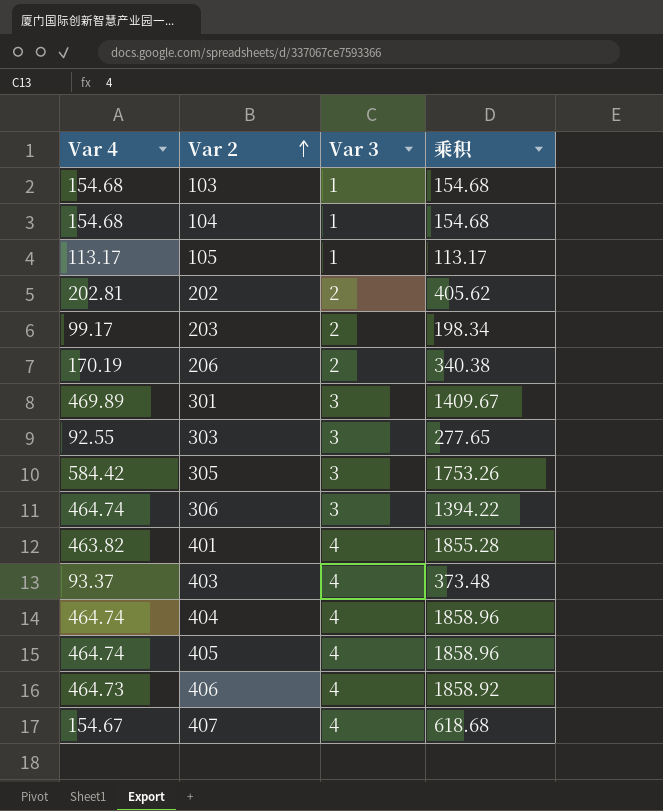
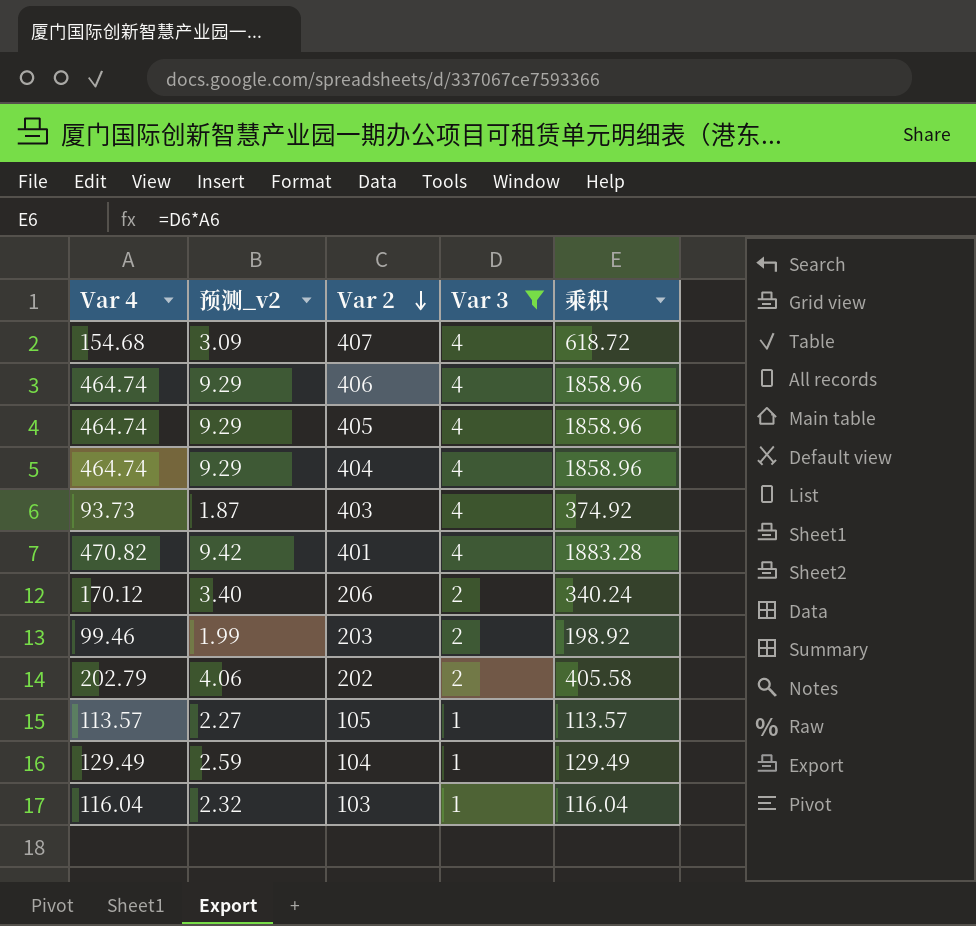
filter: none -> Var 3 != 3
row order: Var 2 ascending -> Var 2 descending
column 预测_v2 | formula: none -> [Var 4] * 0.02
407 | Var 4: 154.67 -> 154.68
407 | 乘积: 618.68 -> 618.72
406 | Var 4: 464.73 -> 464.74
406 | 乘积: 1858.92 -> 1858.96
403 | Var 4: 93.37 -> 93.73
403 | 乘积: 373.48 -> 374.92
401 | Var 4: 463.82 -> 470.82
401 | 乘积: 1855.28 -> 1883.28
206 | Var 4: 170.19 -> 170.12
206 | 乘积: 340.38 -> 340.24
203 | Var 4: 99.17 -> 99.46
203 | 乘积: 198.34 -> 198.92
202 | Var 4: 202.81 -> 202.79
202 | 乘积: 405.62 -> 405.58
105 | Var 4: 113.17 -> 113.57
105 | 乘积: 113.17 -> 113.57
104 | Var 4: 154.68 -> 129.49
104 | 乘积: 154.68 -> 129.49
103 | Var 4: 154.68 -> 116.04
103 | 乘积: 154.68 -> 116.04

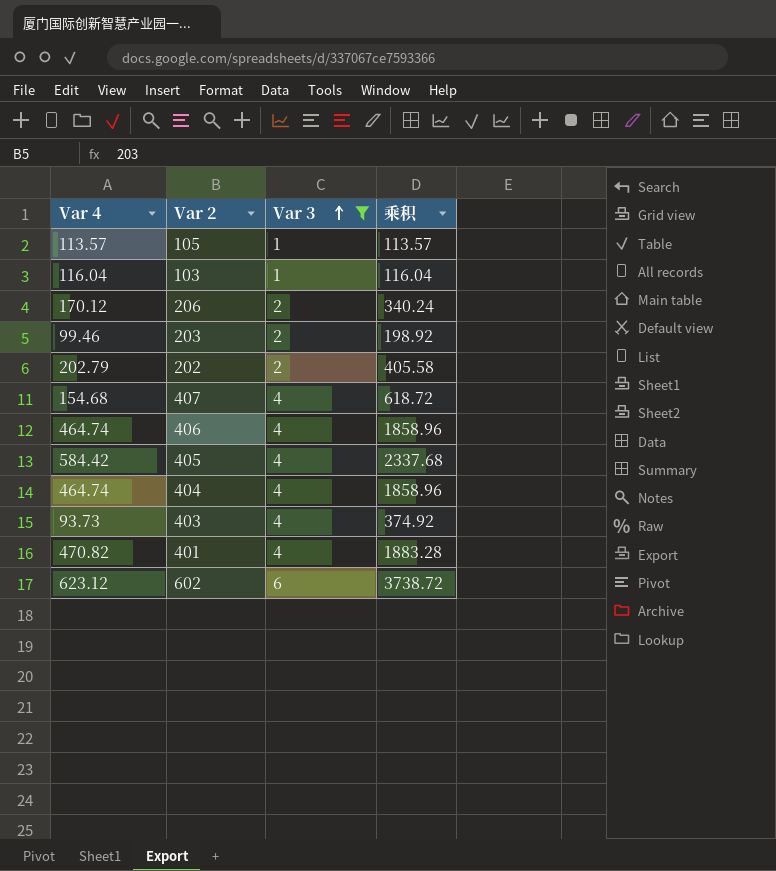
row order: Var 2 descending -> Var 3 ascending
column 预测_v2 | formula: [Var 4] * 0.02 -> none
row 104: 129.49 | 2.59 | 1 | 129.49 -> none
405 | Var 4: 464.74 -> 584.42
405 | 乘积: 1858.96 -> 2337.68
row 602: none -> 623.12 | 6 | 3738.72

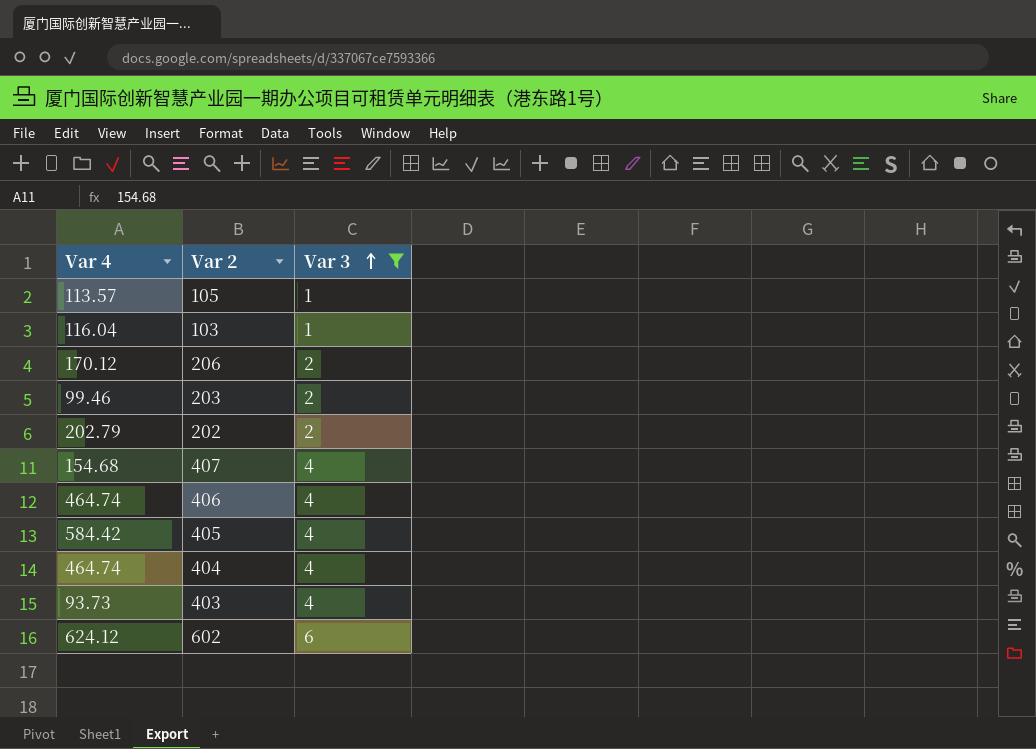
column 乘积 | formula: [Var 4] * [Var 3] -> none
row 401: 470.82 | 4 | 1883.28 -> none
602 | Var 4: 623.12 -> 624.12

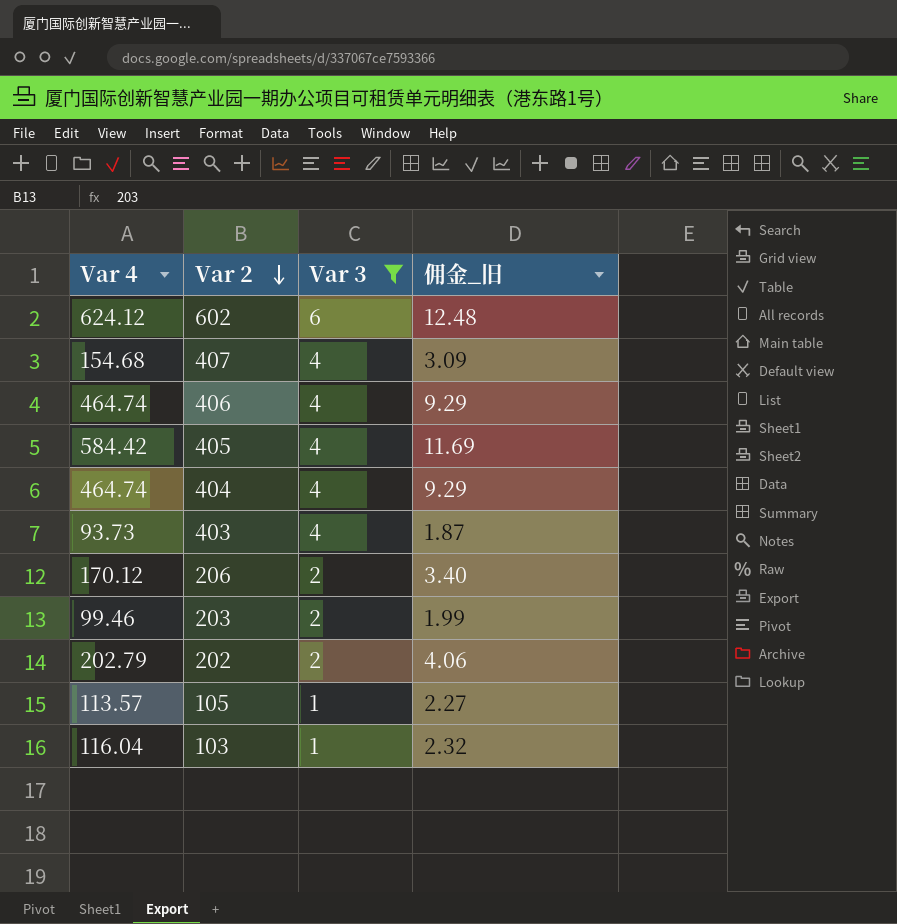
row order: Var 3 ascending -> Var 2 descending
column 佣金_旧 | formula: none -> [Var 4] * 0.02

